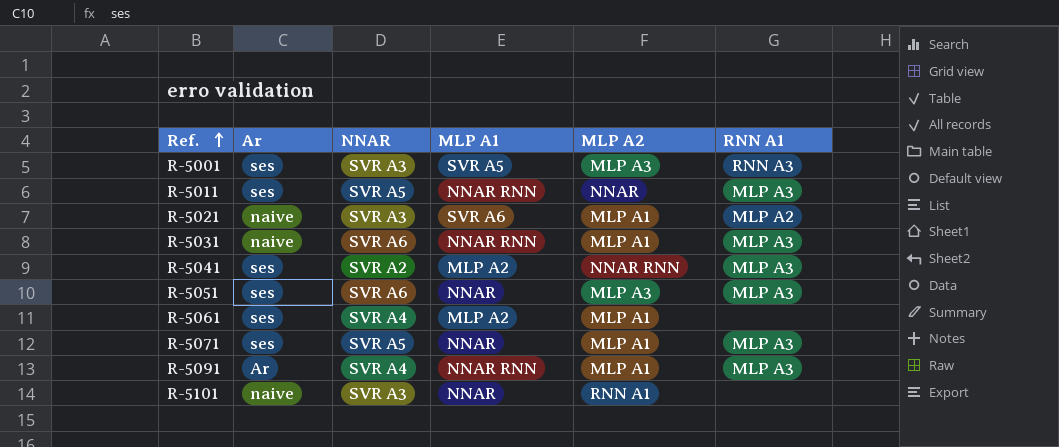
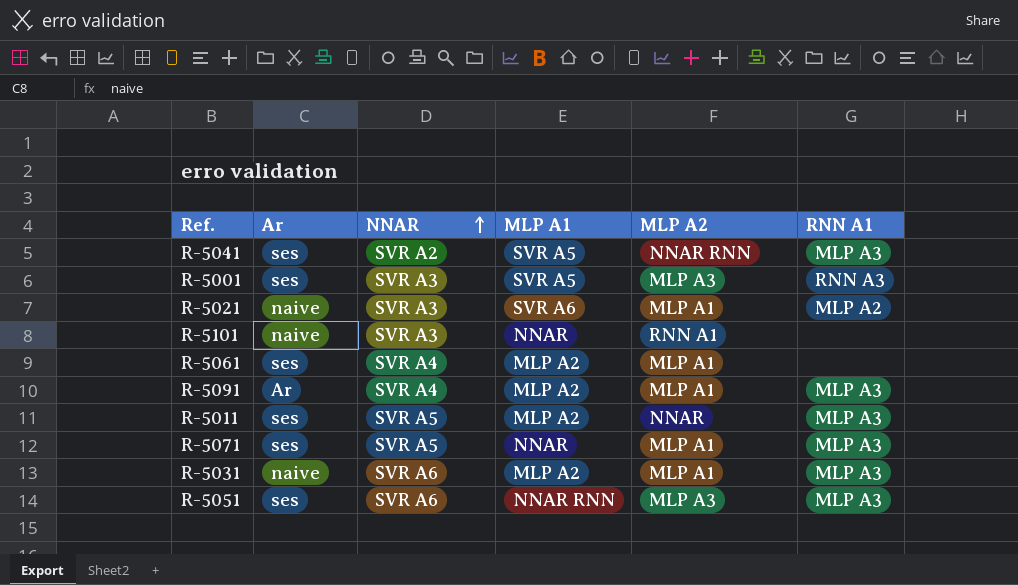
row order: Ref. ascending -> NNAR ascending
R-5041 | MLP A1: MLP A2 -> SVR A5
R-5091 | MLP A1: NNAR RNN -> MLP A2
R-5011 | MLP A1: NNAR RNN -> MLP A2
R-5031 | MLP A1: NNAR RNN -> MLP A2
R-5051 | MLP A1: NNAR -> NNAR RNN

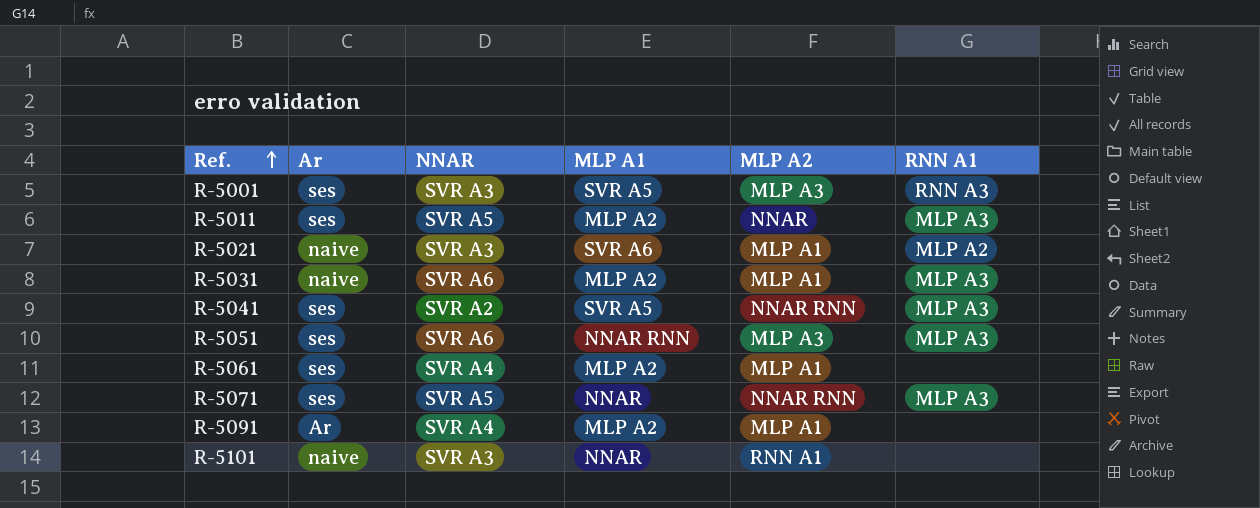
row order: NNAR ascending -> Ref. ascending
R-5071 | MLP A2: MLP A1 -> NNAR RNN
R-5091 | RNN A1: MLP A3 -> none

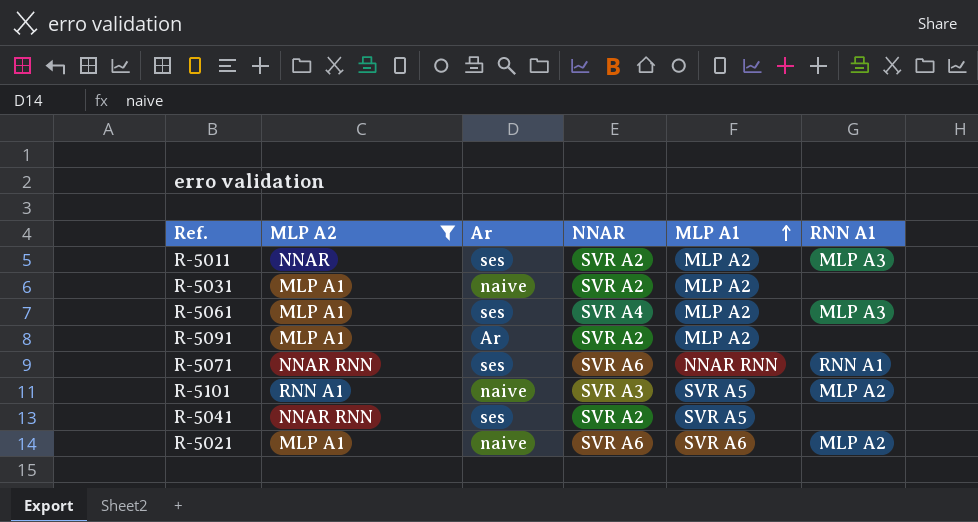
filter: none -> MLP A2 != MLP A3
row order: Ref. ascending -> MLP A1 ascending
column MLP A2 | position: 5 -> 2
R-5011 | NNAR: SVR A5 -> SVR A2
R-5031 | NNAR: SVR A6 -> SVR A2
R-5031 | RNN A1: MLP A3 -> none
R-5061 | RNN A1: none -> MLP A3
R-5091 | NNAR: SVR A4 -> SVR A2
R-5071 | NNAR: SVR A5 -> SVR A6
R-5071 | MLP A1: NNAR -> NNAR RNN
R-5071 | RNN A1: MLP A3 -> RNN A1
R-5101 | MLP A1: NNAR -> SVR A5
R-5101 | RNN A1: none -> MLP A2
R-5041 | RNN A1: MLP A3 -> none
R-5021 | NNAR: SVR A3 -> SVR A6

